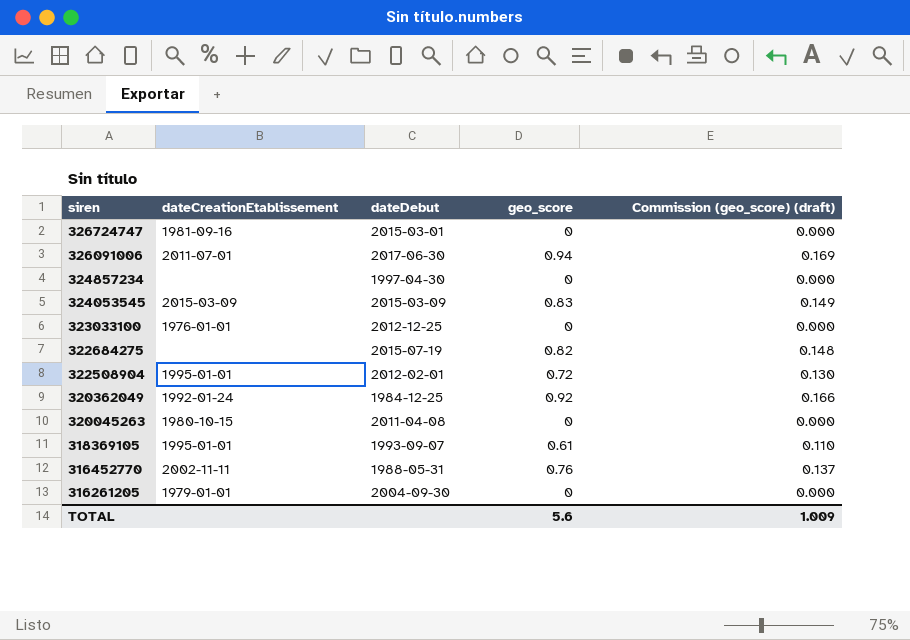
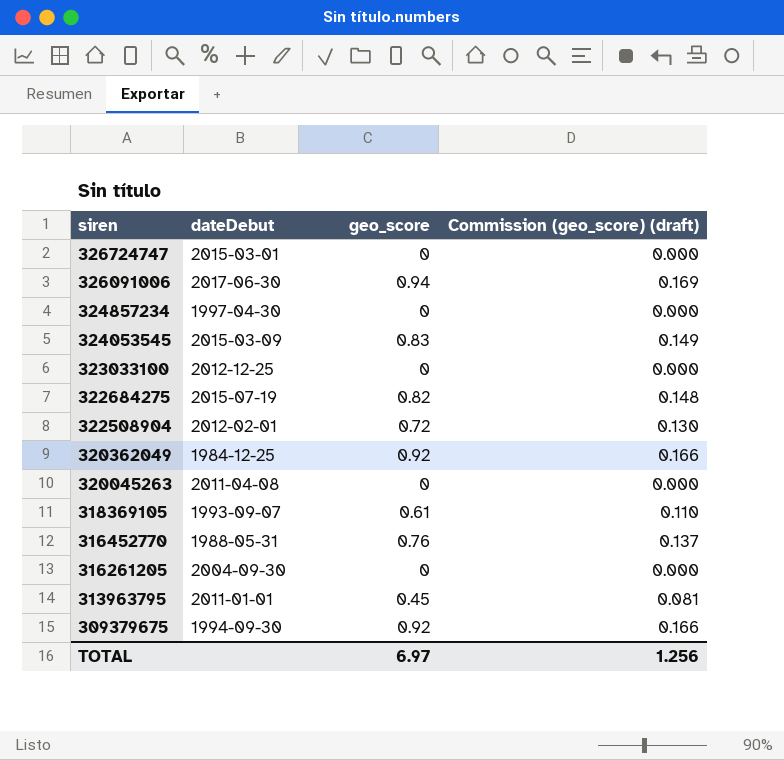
column dateCreationEtablissement | position: 2 -> none
row 313963795: none -> 2011-01-01 | 0.45 | 0.081
row 309379675: none -> 1994-09-30 | 0.92 | 0.166
TOTAL | geo_score: 5.6 -> 6.97
TOTAL | Commission (geo_score) (draft): 1.009 -> 1.256

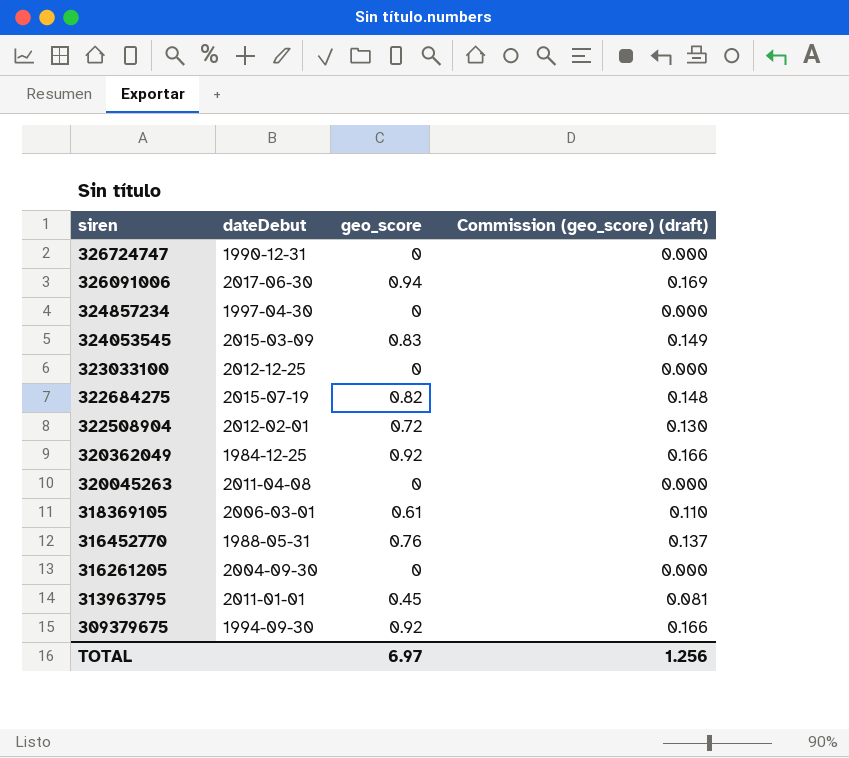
326724747 | dateDebut: 2015-03-01 -> 1990-12-31
318369105 | dateDebut: 1993-09-07 -> 2006-03-01

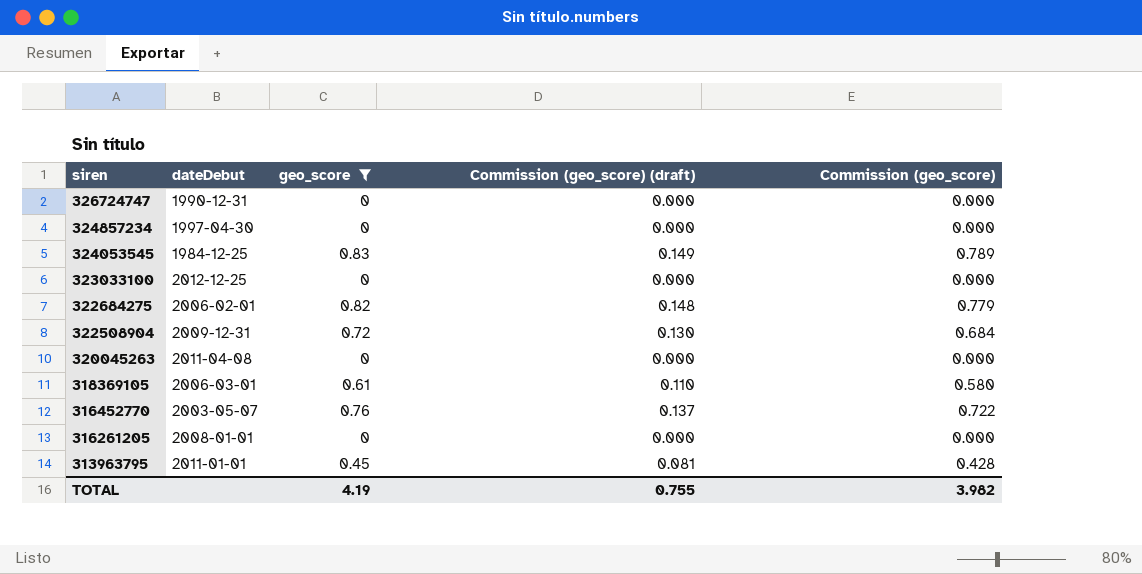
filter: none -> geo_score <= 0.83
column Commission (geo_score) | formula: none -> [geo_score] * 0.95
324053545 | dateDebut: 2015-03-09 -> 1984-12-25
322684275 | dateDebut: 2015-07-19 -> 2006-02-01
322508904 | dateDebut: 2012-02-01 -> 2009-12-31
316452770 | dateDebut: 1988-05-31 -> 2003-05-07
316261205 | dateDebut: 2004-09-30 -> 2008-01-01
TOTAL | geo_score: 6.97 -> 4.19
TOTAL | Commission (geo_score) (draft): 1.256 -> 0.755

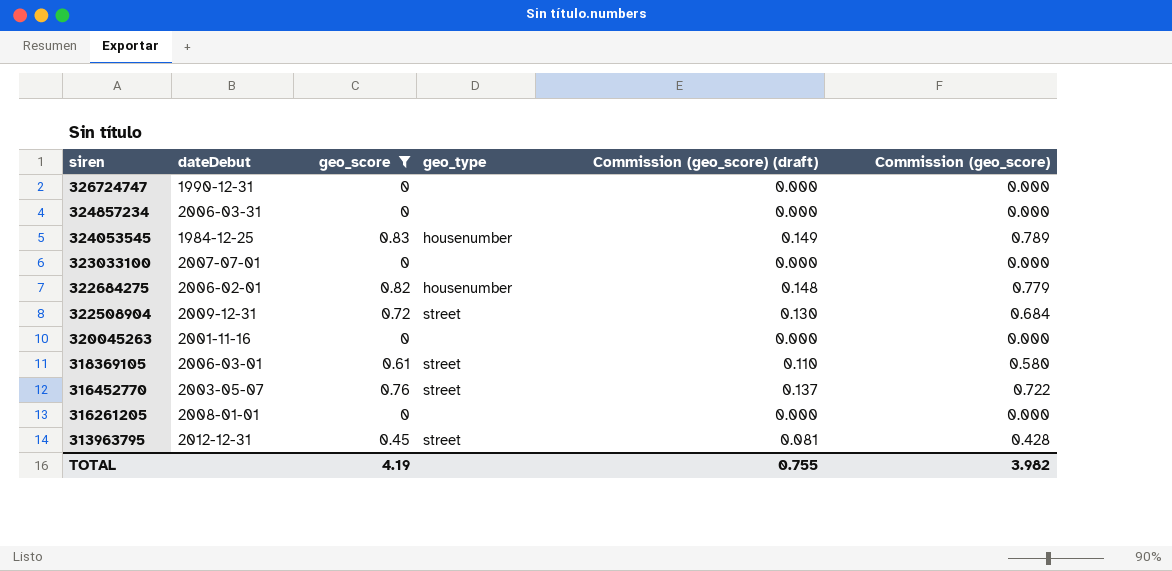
column geo_type | position: none -> 4
324857234 | dateDebut: 1997-04-30 -> 2006-03-31
323033100 | dateDebut: 2012-12-25 -> 2007-07-01
320045263 | dateDebut: 2011-04-08 -> 2001-11-16
313963795 | dateDebut: 2011-01-01 -> 2012-12-31

